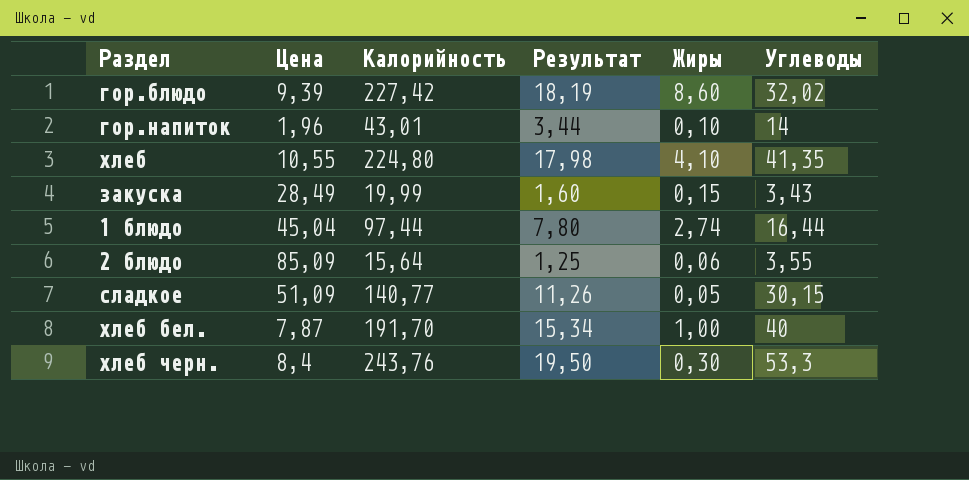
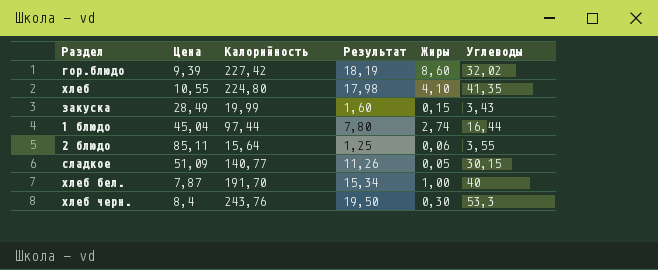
row гор.напиток: 1,96 | 43,01 | 3,44 | 0,10 | 14 -> none
2 блюдо | Цена: 85,09 -> 85,11

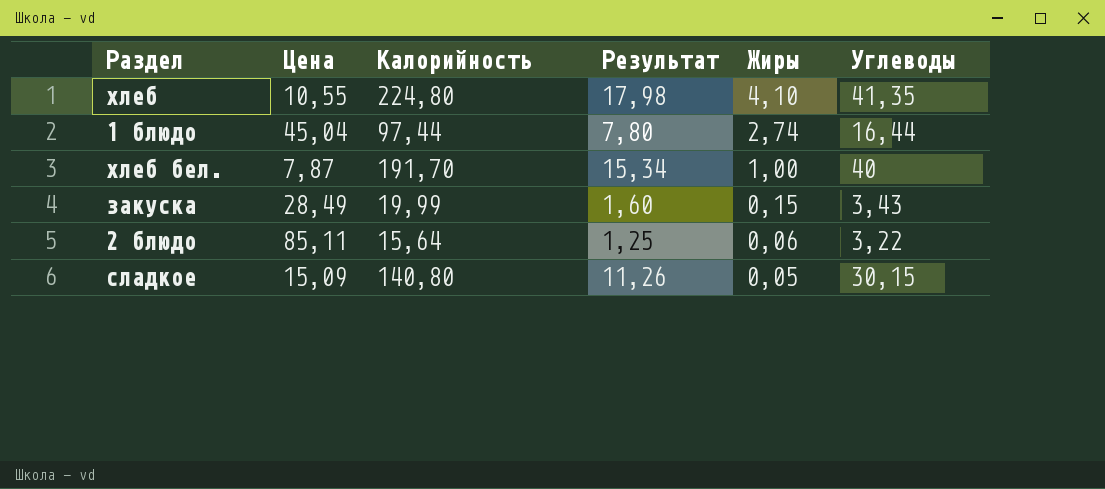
row order: none -> Жиры descending
row гор.блюдо: 9,39 | 227,42 | 18,19 | 8,60 | 32,02 -> none
row хлеб черн.: 8,4 | 243,76 | 19,50 | 0,30 | 53,3 -> none
2 блюдо | Углеводы: 3,55 -> 3,22
сладкое | Цена: 51,09 -> 15,09
сладкое | Калорийность: 140,77 -> 140,80

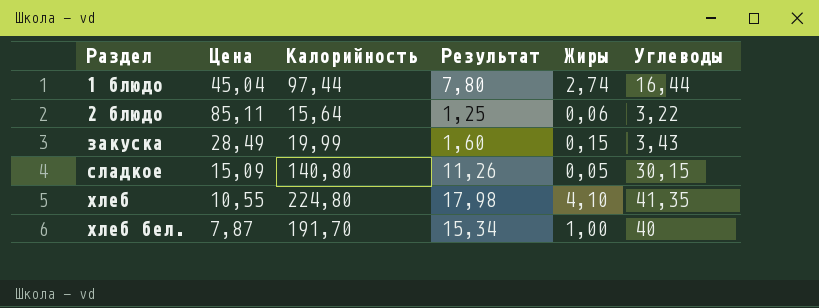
row order: Жиры descending -> Раздел ascending

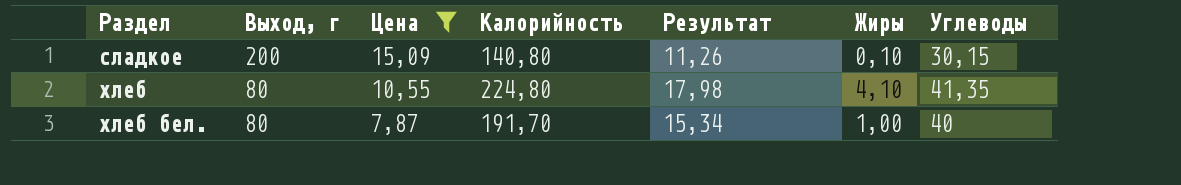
filter: none -> Цена <= 15,09
column Выход, г | position: none -> 2
сладкое | Жиры: 0,05 -> 0,10

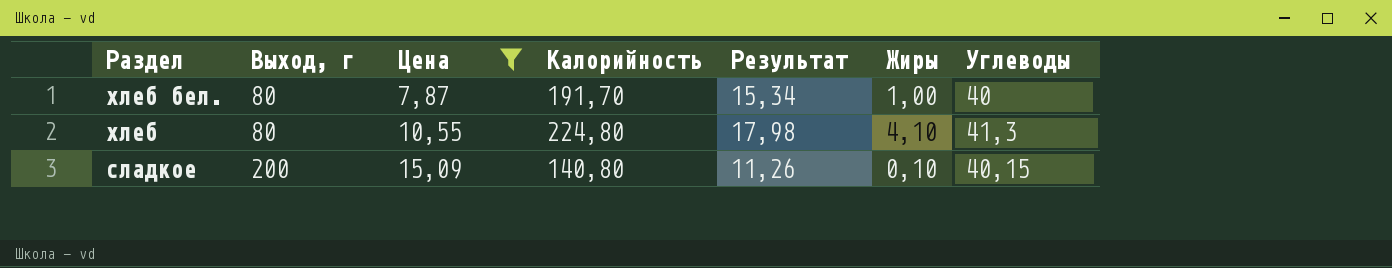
row order: Раздел ascending -> Раздел descending
хлеб | Углеводы: 41,35 -> 41,3
сладкое | Углеводы: 30,15 -> 40,15

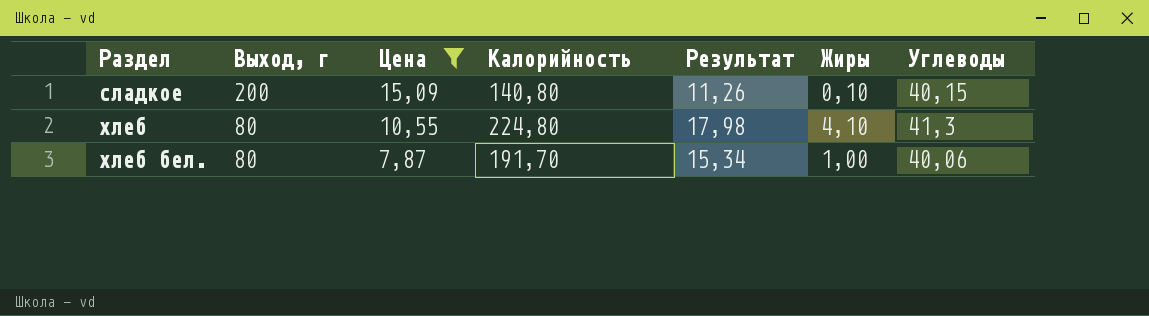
row order: Раздел descending -> Раздел ascending
хлеб бел. | Углеводы: 40 -> 40,06

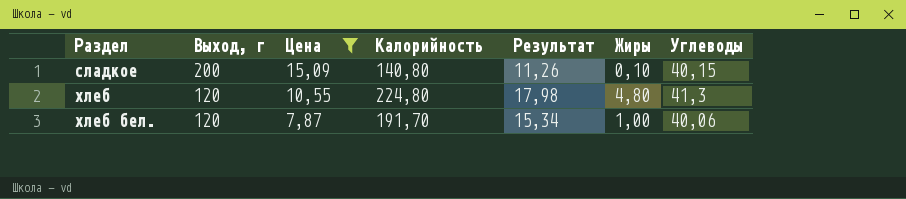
хлеб | Выход, г: 80 -> 120
хлеб | Жиры: 4,10 -> 4,80
хлеб бел. | Выход, г: 80 -> 120

